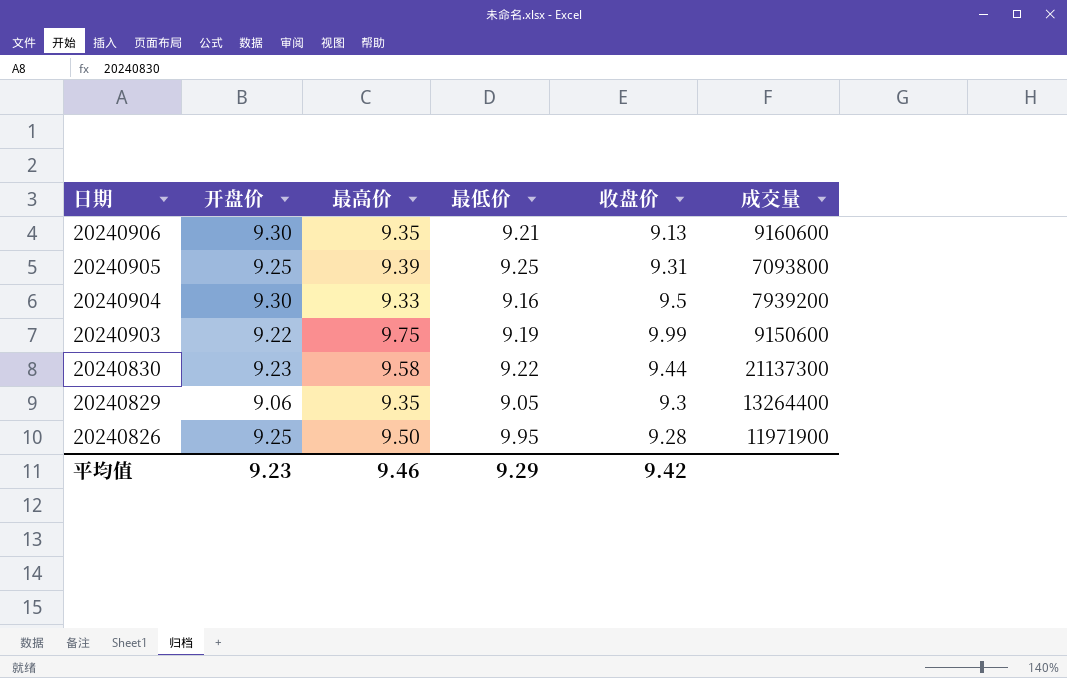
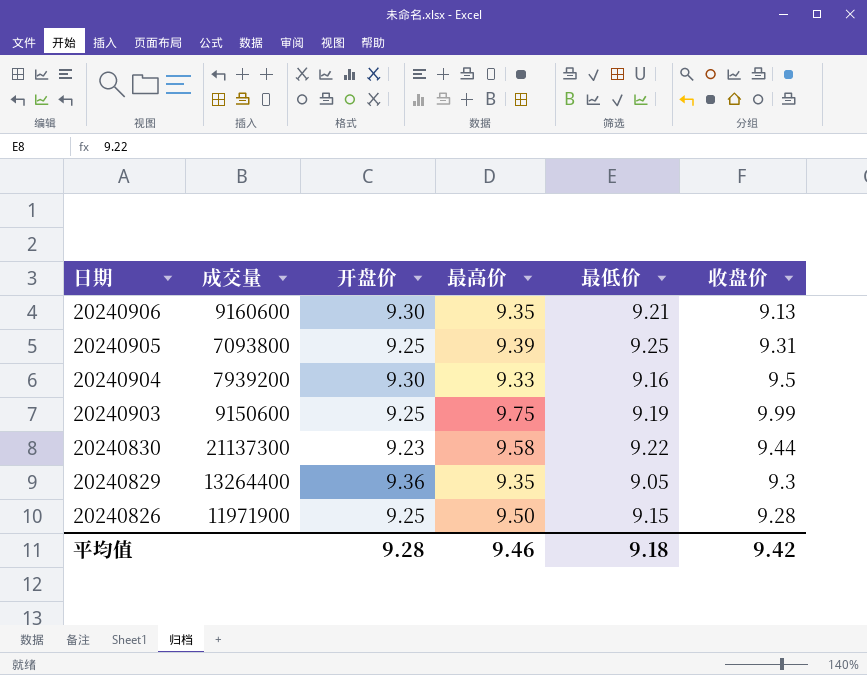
column 成交量 | position: 6 -> 2
20240903 | 开盘价: 9.22 -> 9.25
20240829 | 开盘价: 9.06 -> 9.36
20240826 | 最低价: 9.95 -> 9.15
平均值 | 开盘价: 9.23 -> 9.28
平均值 | 最低价: 9.29 -> 9.18

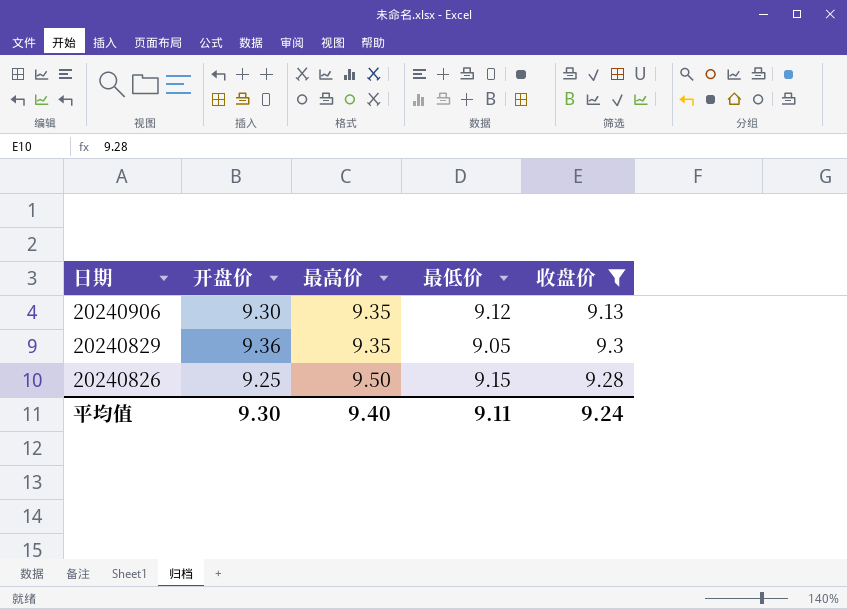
filter: none -> 收盘价 <= 9.3
column 成交量 | position: 2 -> none
20240906 | 最低价: 9.21 -> 9.12
平均值 | 开盘价: 9.28 -> 9.30
平均值 | 最高价: 9.46 -> 9.40
平均值 | 最低价: 9.18 -> 9.11
平均值 | 收盘价: 9.42 -> 9.24

